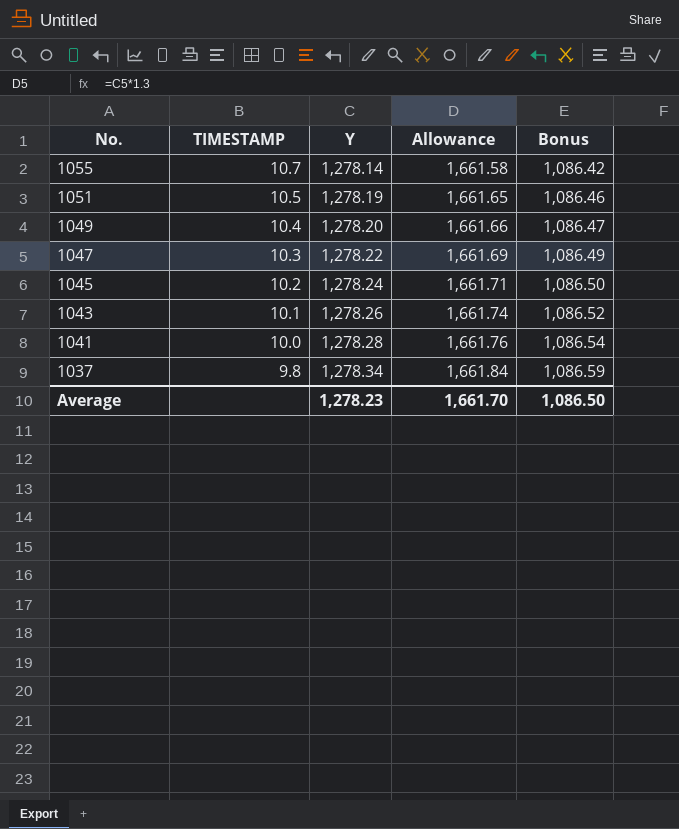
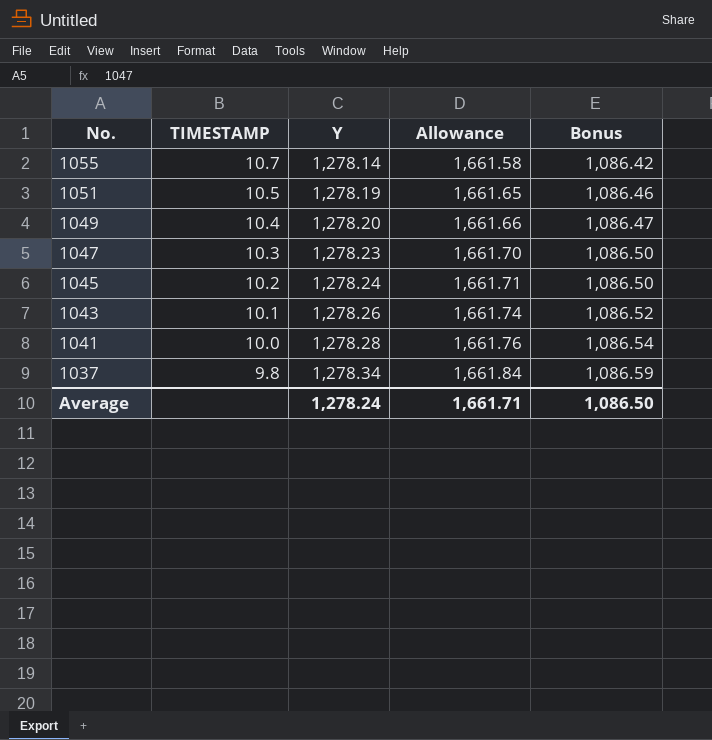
1047 | Y: 1,278.22 -> 1,278.23
1047 | Allowance: 1,661.69 -> 1,661.70
1047 | Bonus: 1,086.49 -> 1,086.50
Average | Y: 1,278.23 -> 1,278.24
Average | Allowance: 1,661.70 -> 1,661.71

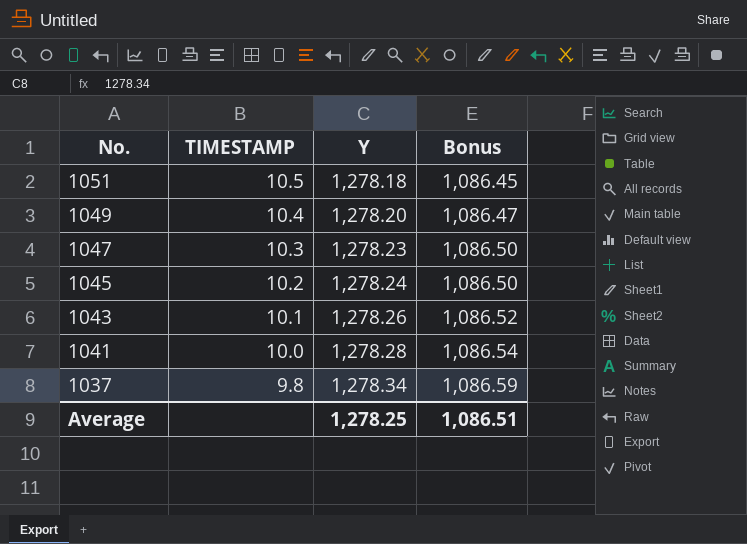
column Allowance | formula: [Y] * 1.3 -> none
row 1055: 10.7 | 1,278.14 | 1,661.58 | 1,086.42 -> none
1051 | Y: 1,278.19 -> 1,278.18
1051 | Bonus: 1,086.46 -> 1,086.45
Average | Y: 1,278.24 -> 1,278.25
Average | Bonus: 1,086.50 -> 1,086.51

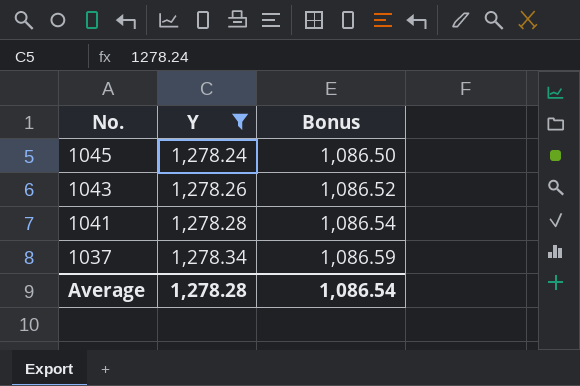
filter: none -> Y >= 1,278.24
column TIMESTAMP | position: 2 -> none
Average | Y: 1,278.25 -> 1,278.28
Average | Bonus: 1,086.51 -> 1,086.54

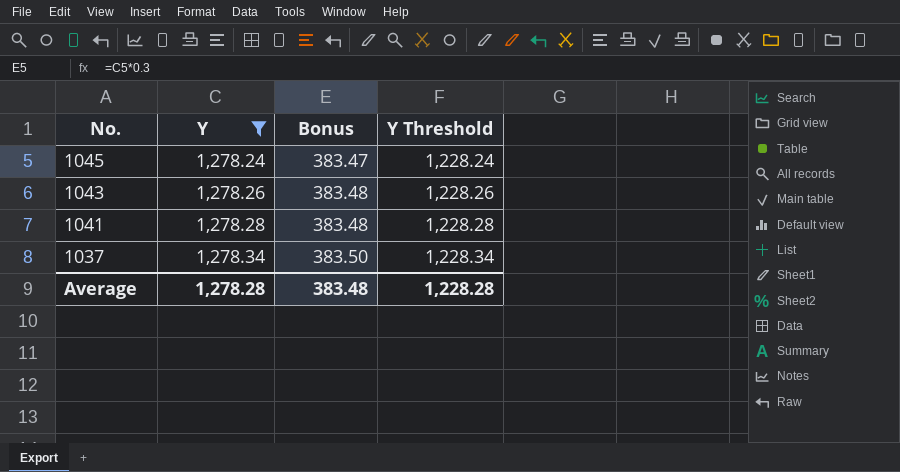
column Bonus | formula: [Y] * 0.85 -> [Y] * 0.3
column Y Threshold | formula: none -> [Y] - 50
Average | Bonus: 1,086.54 -> 383.48

